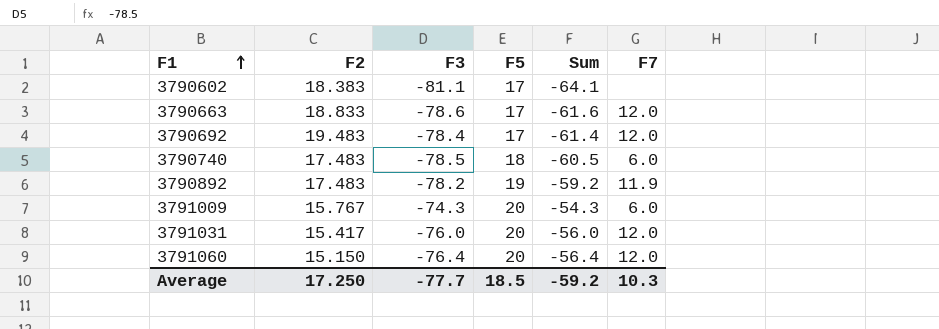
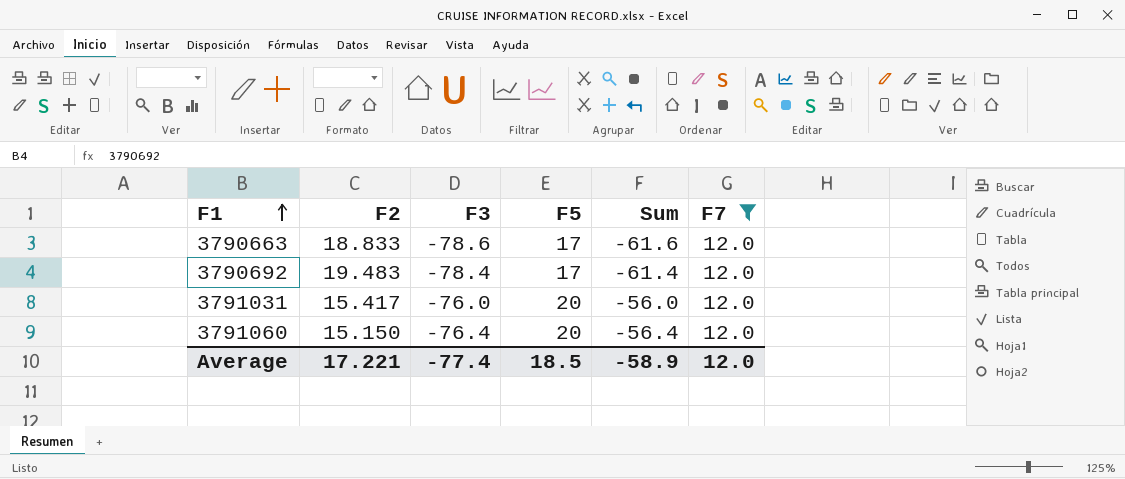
filter: none -> F7 = 12.0
Average | F2: 17.250 -> 17.221
Average | F3: -77.7 -> -77.4
Average | Sum: -59.2 -> -58.9
Average | F7: 10.3 -> 12.0

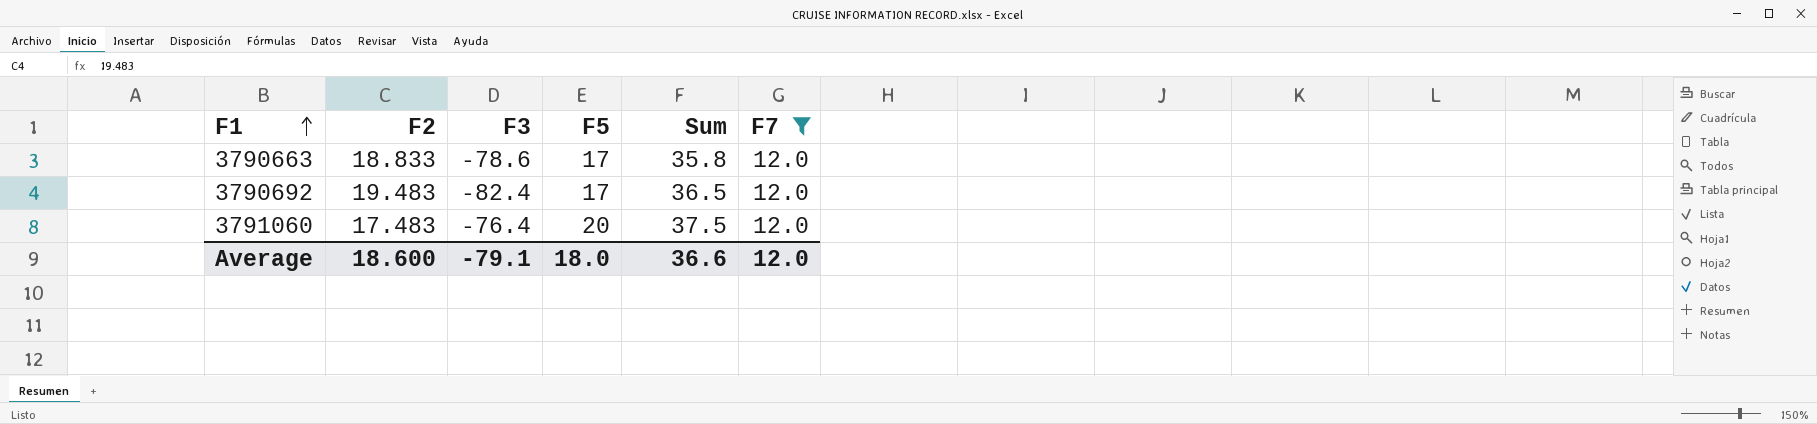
column Sum | formula: [F3] + [F5] -> [F2] + [F5]
row 3791031: 15.417 | -76.0 | 20 | -56.0 | 12.0 -> none
3790692 | F3: -78.4 -> -82.4
3791060 | F2: 15.150 -> 17.483
Average | F2: 17.221 -> 18.600
Average | F3: -77.4 -> -79.1
Average | F5: 18.5 -> 18.0
Average | Sum: -58.9 -> 36.6

